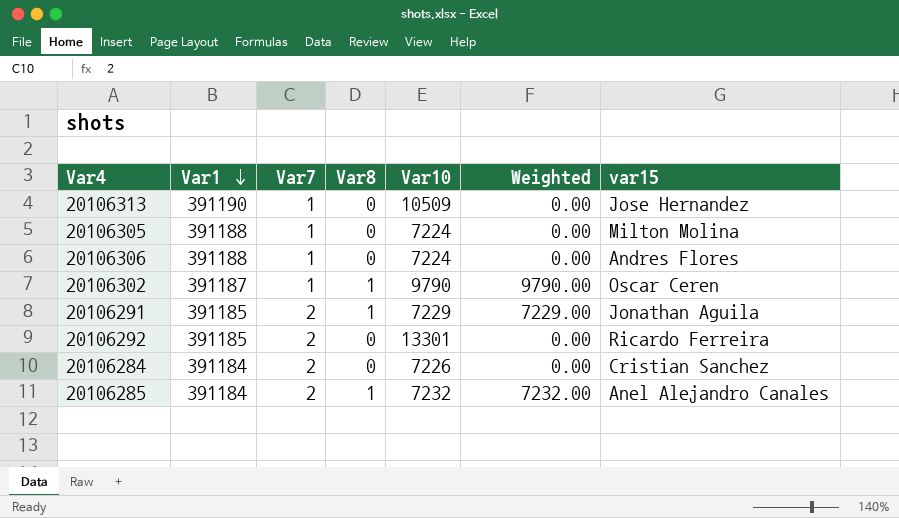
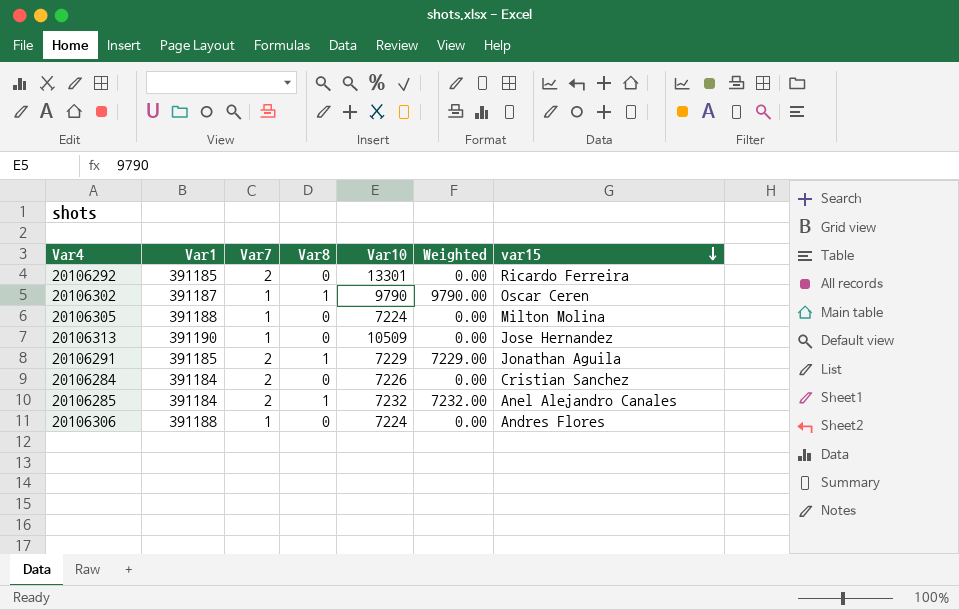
row order: Var1 descending -> var15 descending

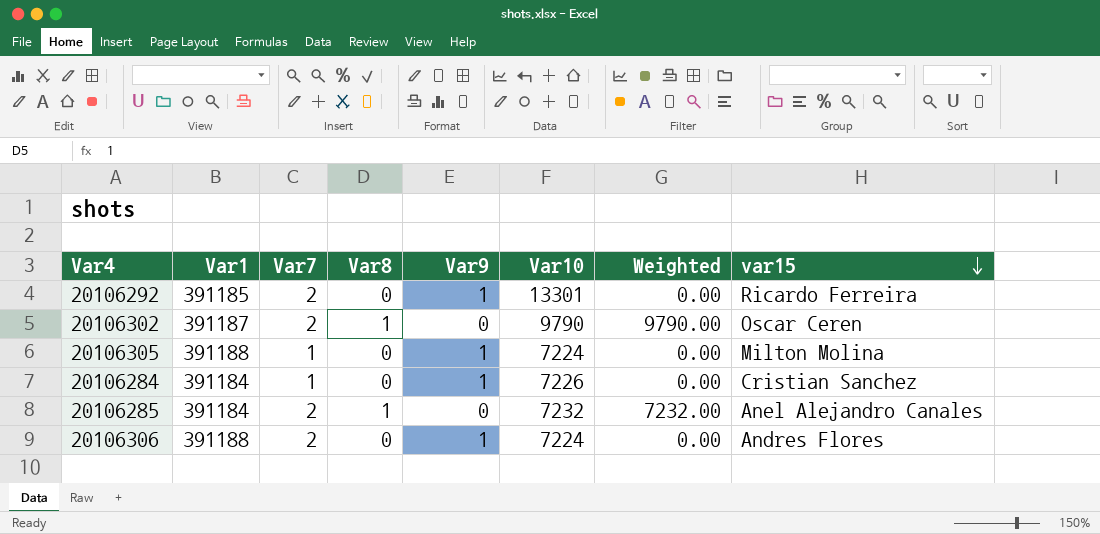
column Var9 | position: none -> 5
row 20106313: 391190 | 1 | 0 | 10509 | 0.00 | Jose Hernandez -> none
row 20106291: 391185 | 2 | 1 | 7229 | 7229.00 | Jonathan Aguila -> none
20106302 | Var7: 1 -> 2
20106284 | Var7: 2 -> 1
20106306 | Var7: 1 -> 2

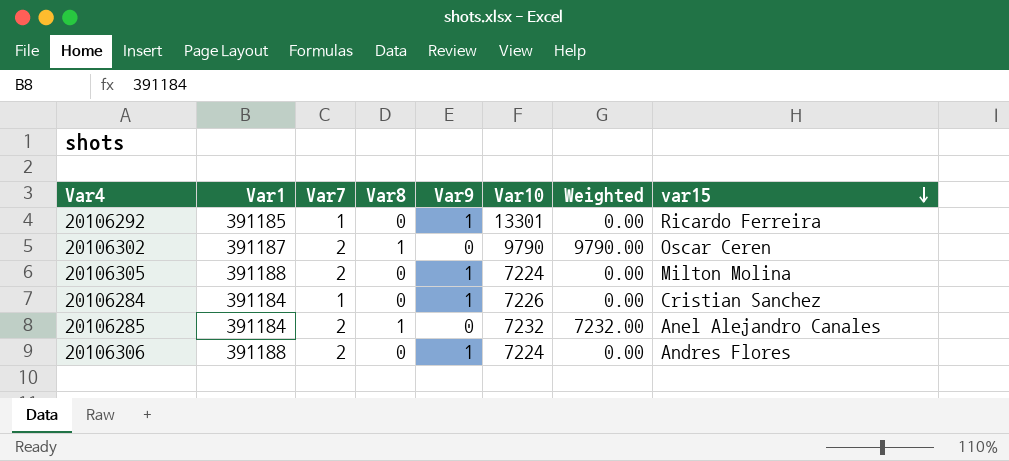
20106292 | Var7: 2 -> 1
20106305 | Var7: 1 -> 2

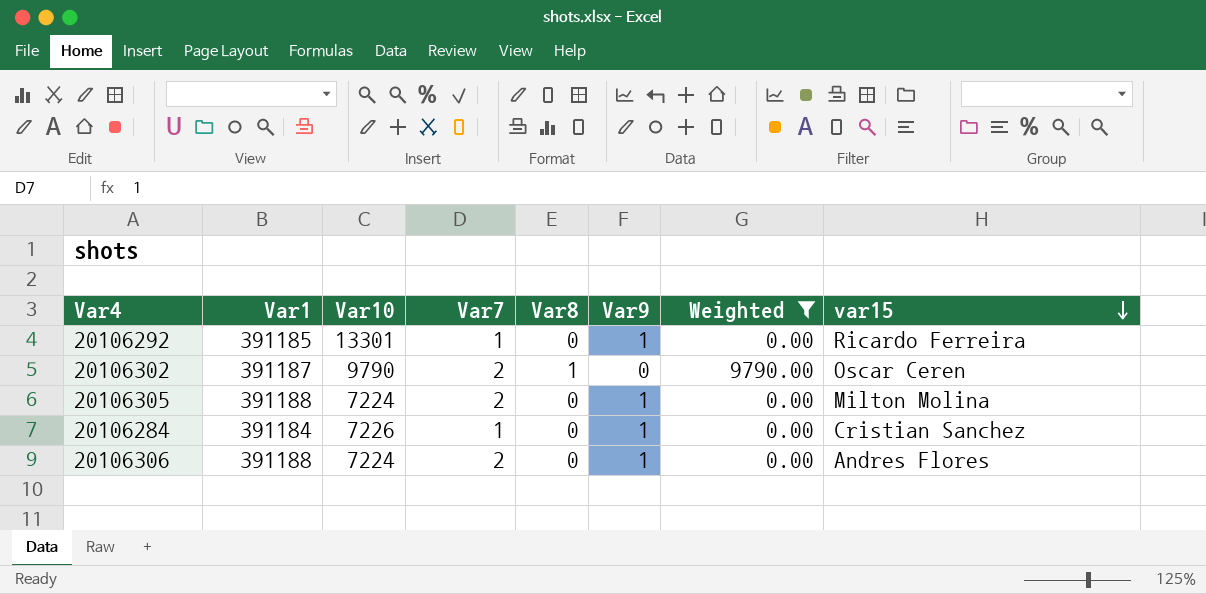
filter: none -> Weighted != 7232.00
column Var10 | position: 6 -> 3

